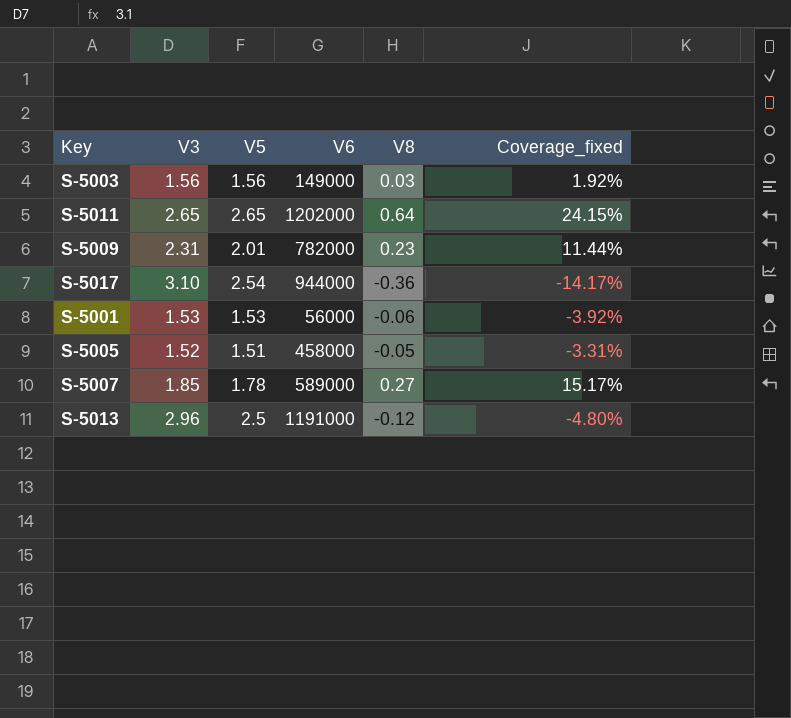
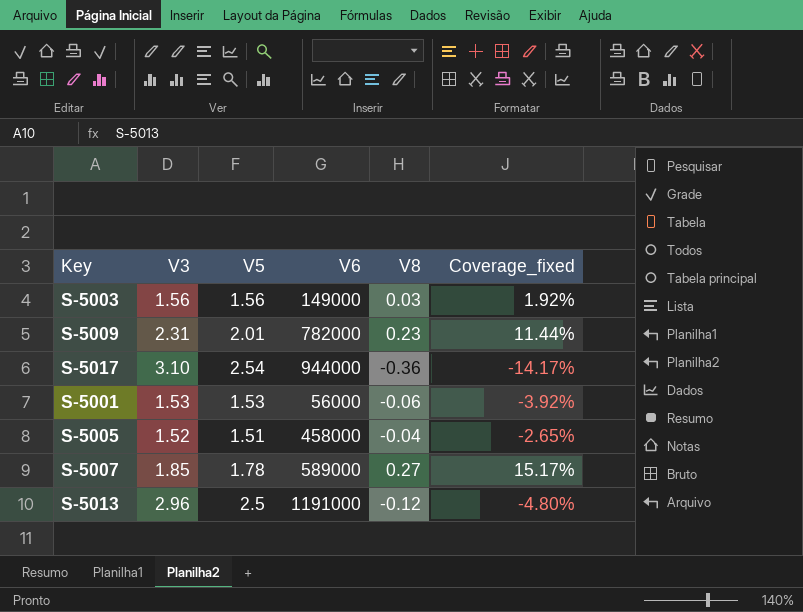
row S-5011: 2.65 | 2.65 | 1202000 | 0.64 | 24.15% -> none
S-5005 | V8: -0.05 -> -0.04
S-5005 | Coverage_fixed: -3.31% -> -2.65%

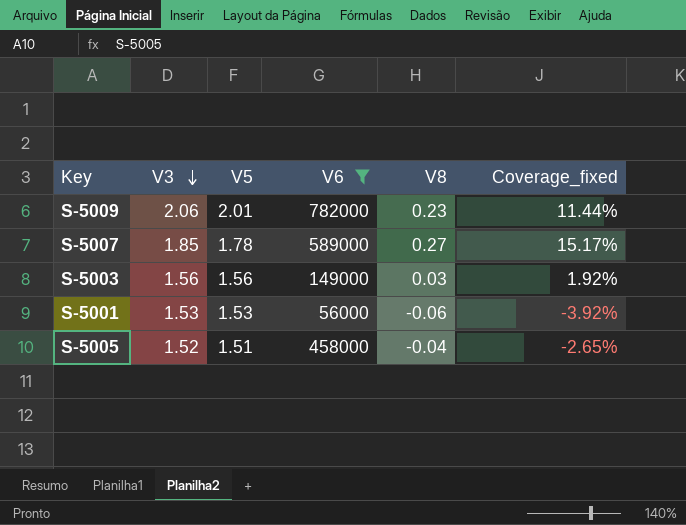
filter: none -> V6 <= 782000
row order: none -> V3 descending
S-5009 | V3: 2.31 -> 2.06

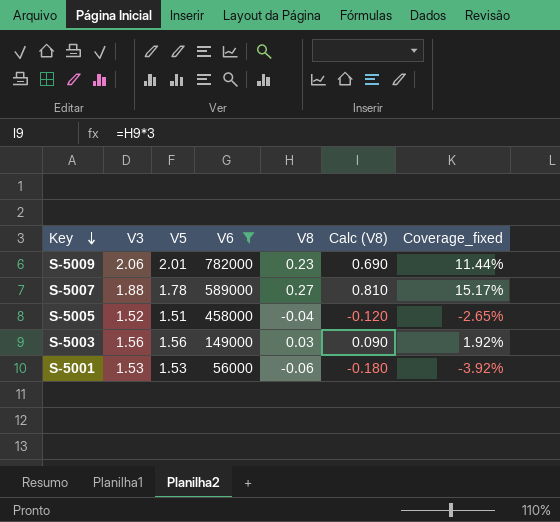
row order: V3 descending -> Key descending
column Calc (V8) | formula: none -> [V8] * 3
S-5007 | V3: 1.85 -> 1.88

